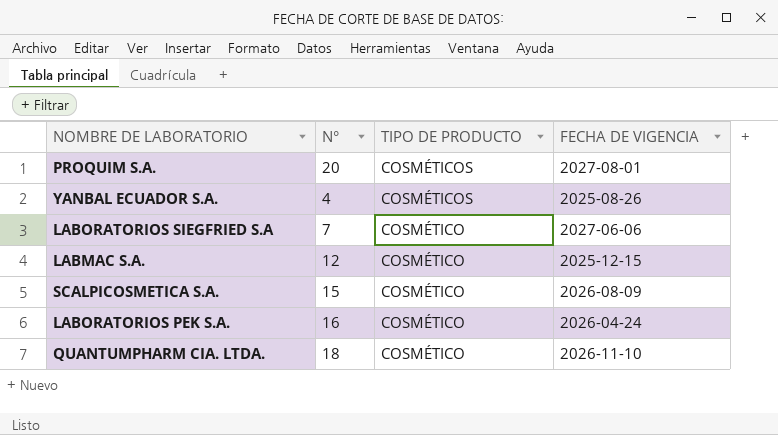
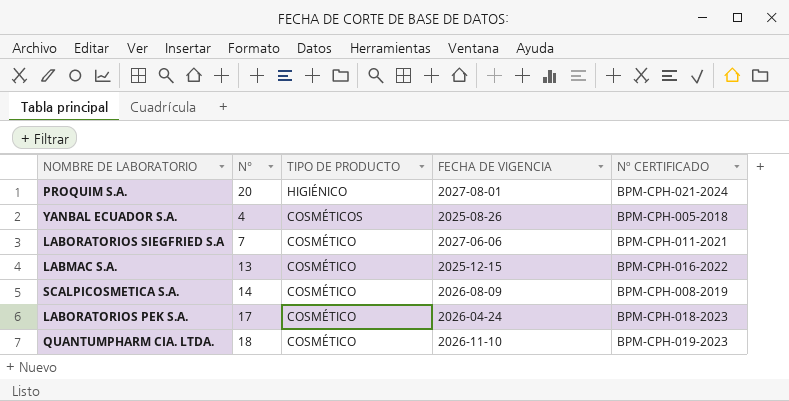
column Nº CERTIFICADO | position: none -> 5
PROQUIM S.A. | TIPO DE PRODUCTO: COSMÉTICOS -> HIGIÉNICO
LABMAC S.A. | N°: 12 -> 13
SCALPICOSMETICA S.A. | N°: 15 -> 14
LABORATORIOS PEK S.A. | N°: 16 -> 17

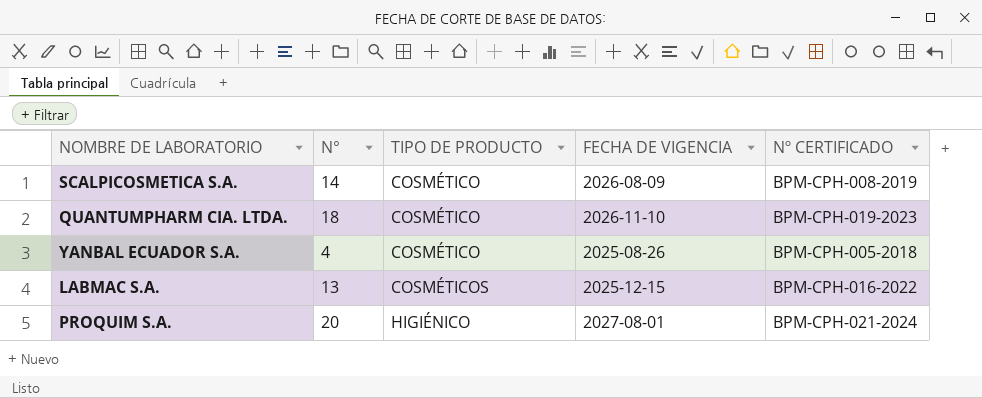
row order: TIPO DE PRODUCTO descending -> TIPO DE PRODUCTO ascending
row LABORATORIOS SIEGFRIED S.A: 7 | COSMÉTICO | 2027-06-06 | BPM-CPH-011-2021 -> none
row LABORATORIOS PEK S.A.: 17 | COSMÉTICO | 2026-04-24 | BPM-CPH-018-2023 -> none
YANBAL ECUADOR S.A. | TIPO DE PRODUCTO: COSMÉTICOS -> COSMÉTICO
LABMAC S.A. | TIPO DE PRODUCTO: COSMÉTICO -> COSMÉTICOS

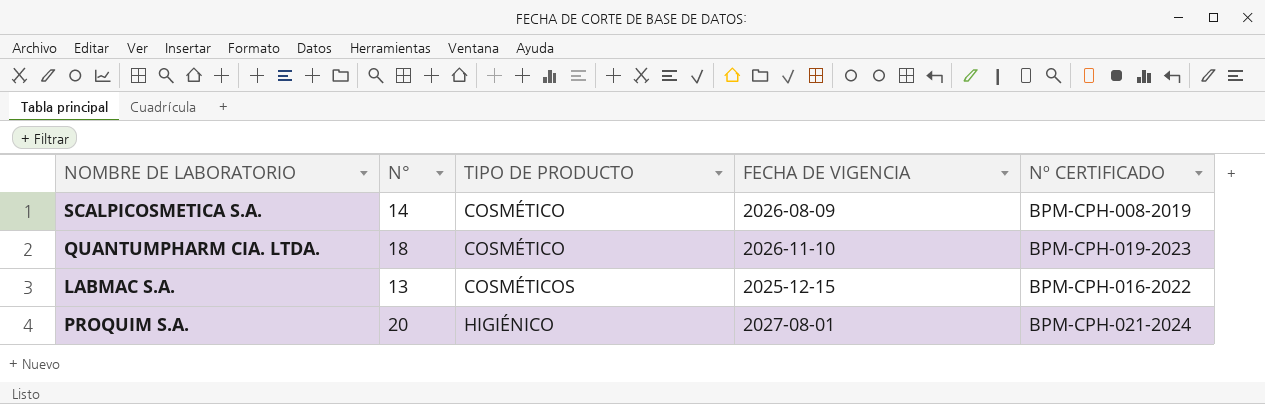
row YANBAL ECUADOR S.A.: 4 | COSMÉTICO | 2025-08-26 | BPM-CPH-005-2018 -> none

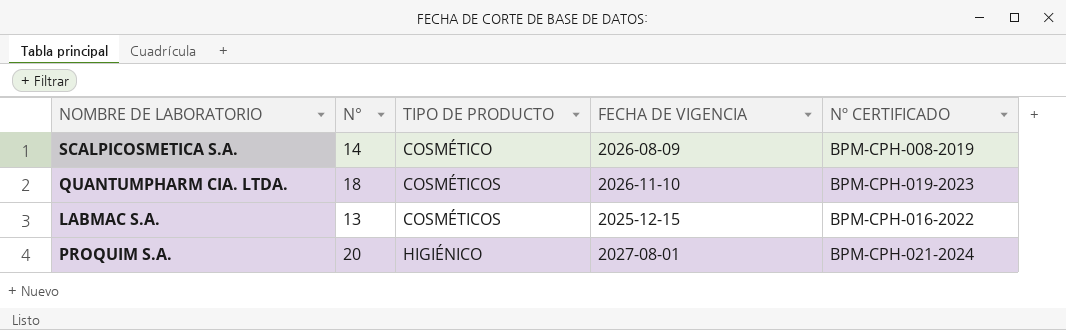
QUANTUMPHARM CIA. LTDA. | TIPO DE PRODUCTO: COSMÉTICO -> COSMÉTICOS

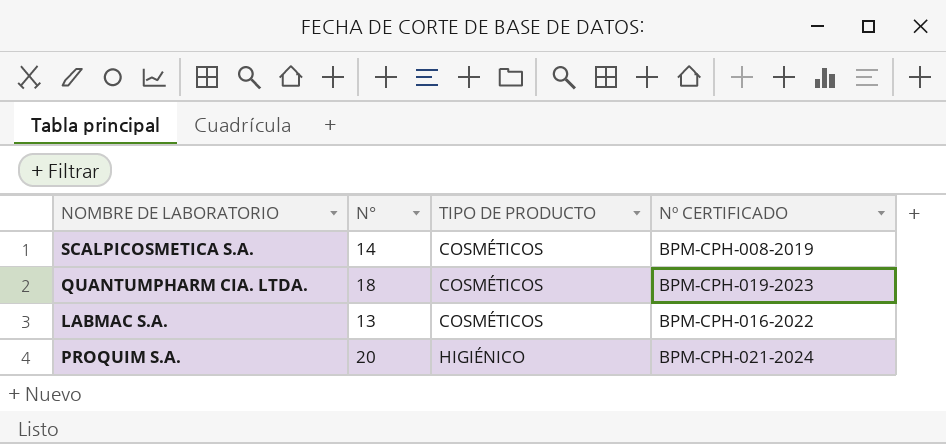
column FECHA DE VIGENCIA | position: 4 -> none
SCALPICOSMETICA S.A. | TIPO DE PRODUCTO: COSMÉTICO -> COSMÉTICOS

